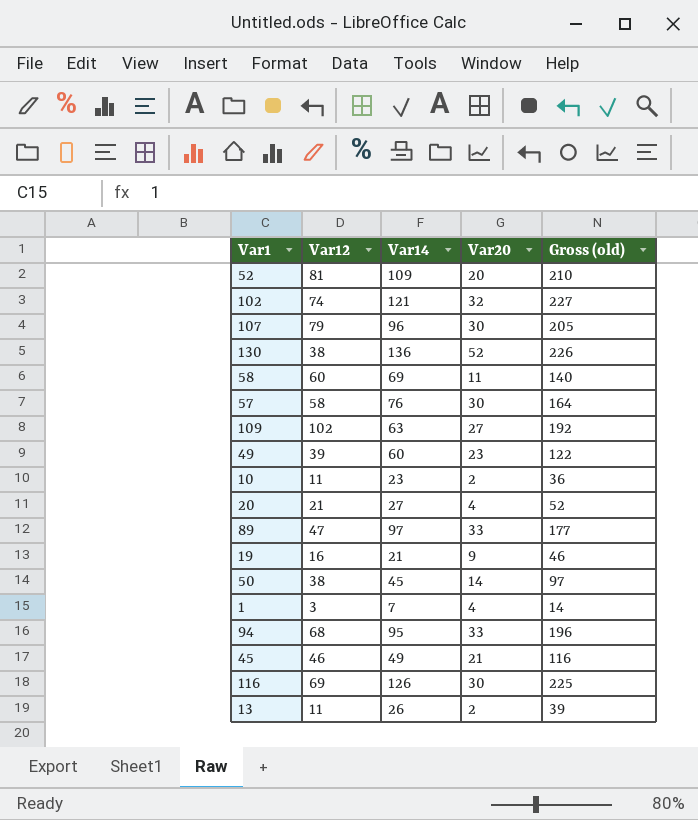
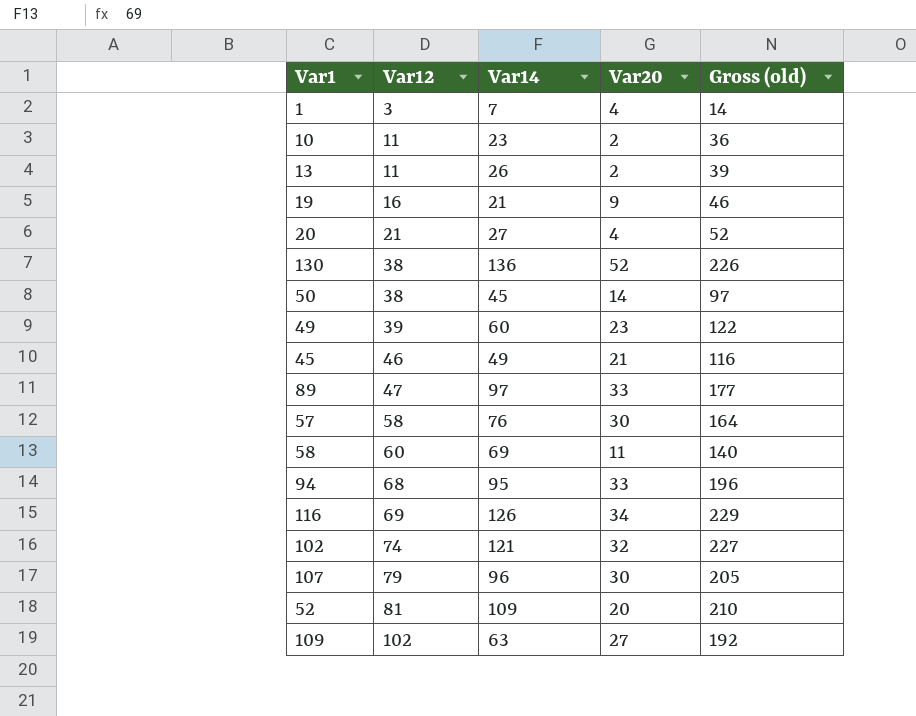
row order: none -> Var12 ascending
116 | Var20: 30 -> 34
116 | Gross (old): 225 -> 229

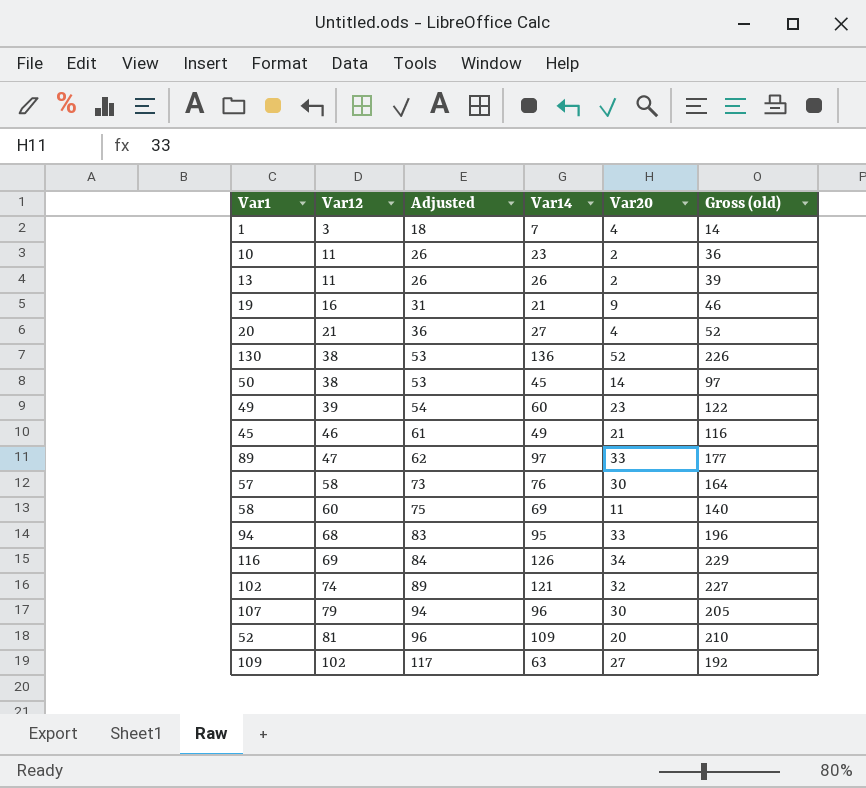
column Adjusted | formula: none -> [Var12] + 15

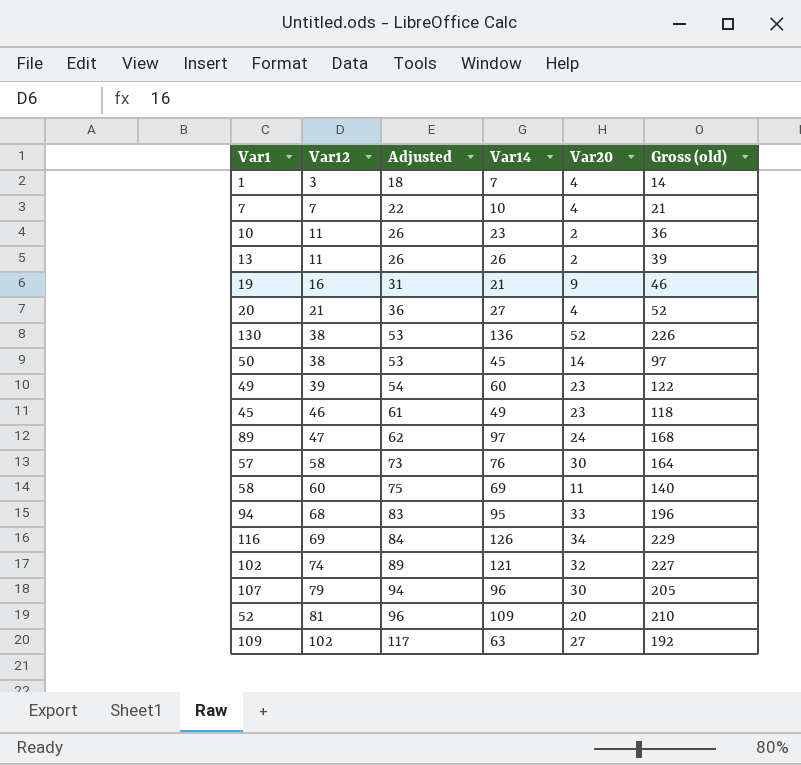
row 7: none -> 7 | 22 | 10 | 4 | 21
45 | Var20: 21 -> 23
45 | Gross (old): 116 -> 118
89 | Var20: 33 -> 24
89 | Gross (old): 177 -> 168

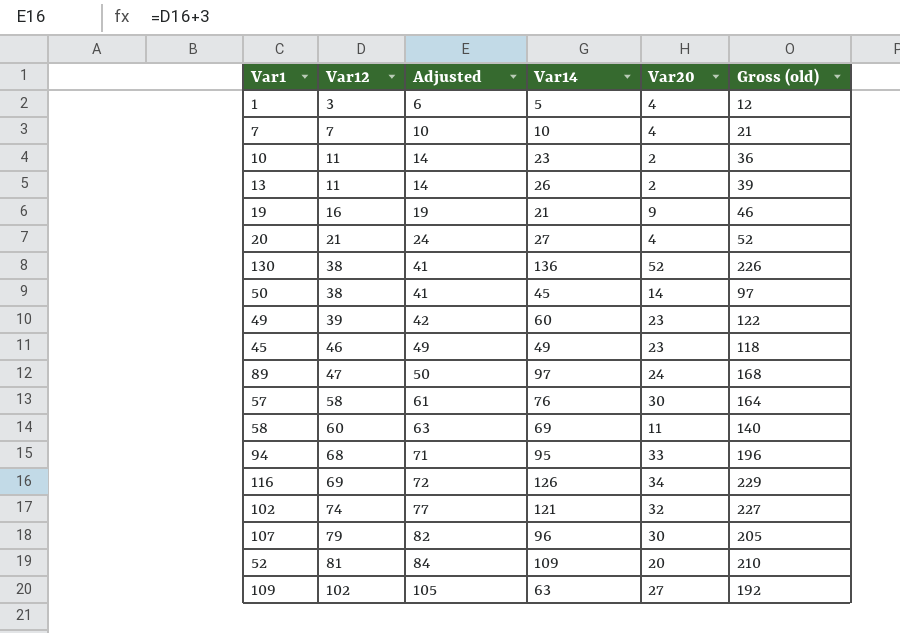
column Adjusted | formula: [Var12] + 15 -> [Var12] + 3
1 | Var14: 7 -> 5
1 | Gross (old): 14 -> 12

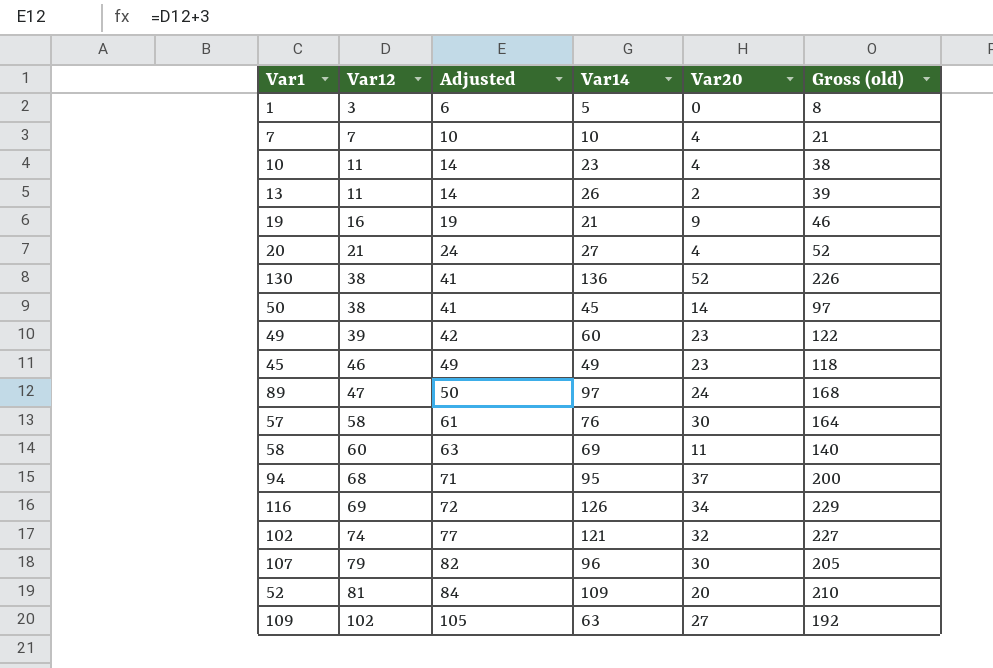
1 | Var20: 4 -> 0
1 | Gross (old): 12 -> 8
10 | Var20: 2 -> 4
10 | Gross (old): 36 -> 38
94 | Var20: 33 -> 37
94 | Gross (old): 196 -> 200

